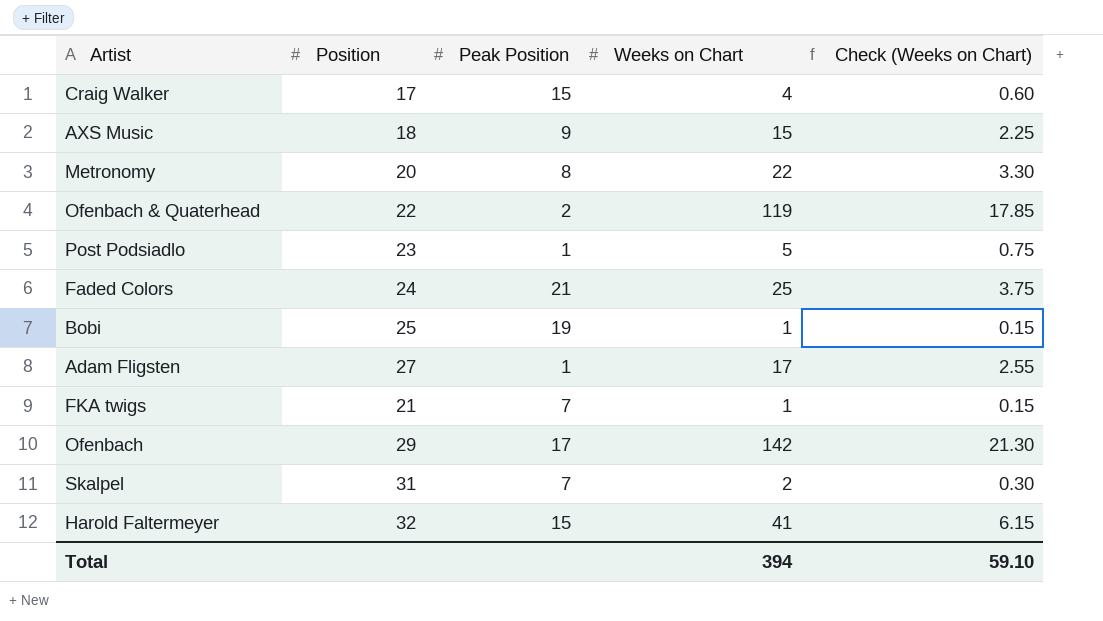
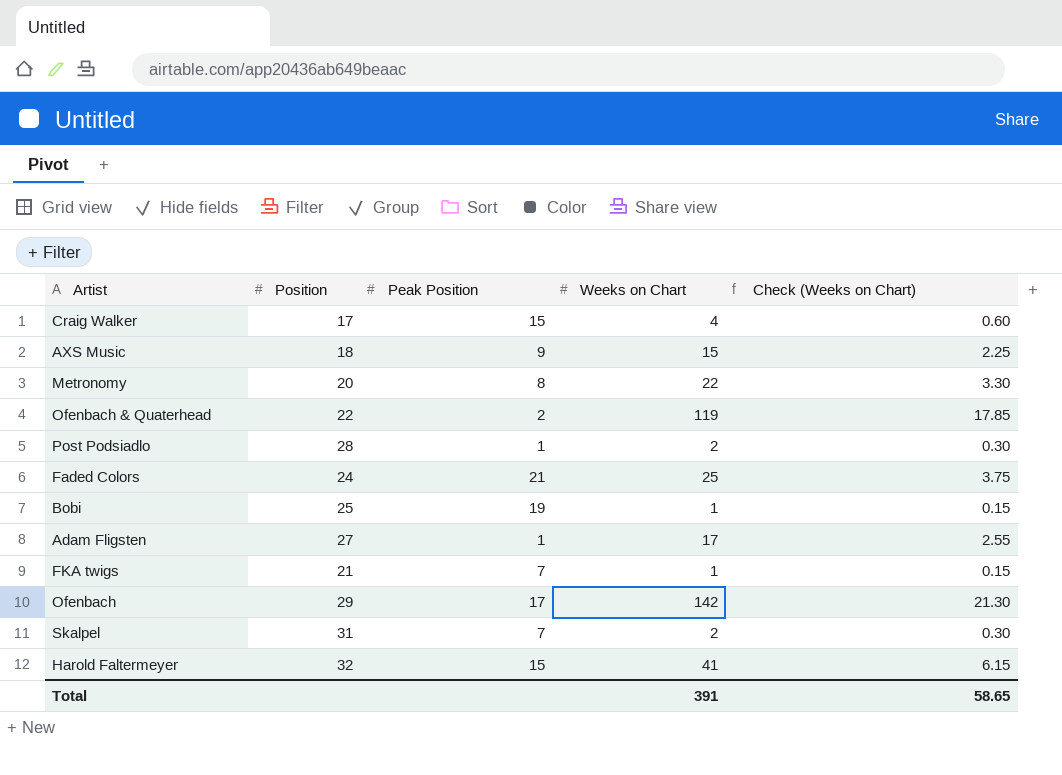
Post Podsiadlo | Position: 23 -> 28
Post Podsiadlo | Weeks on Chart: 5 -> 2
Post Podsiadlo | Check (Weeks on Chart): 0.75 -> 0.30
Total | Weeks on Chart: 394 -> 391
Total | Check (Weeks on Chart): 59.10 -> 58.65

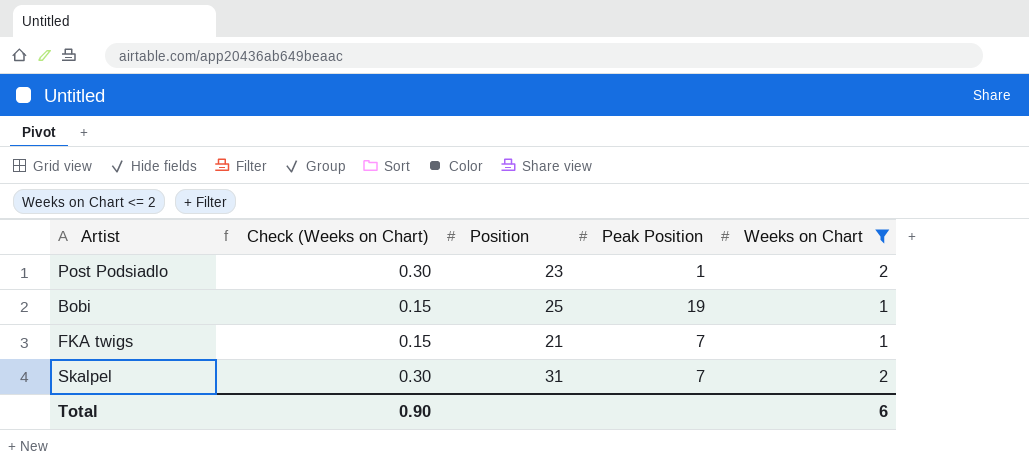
filter: none -> Weeks on Chart <= 2
column Check (Weeks on Chart) | position: 5 -> 2
Post Podsiadlo | Position: 28 -> 23
Total | Check (Weeks on Chart): 58.65 -> 0.90
Total | Weeks on Chart: 391 -> 6

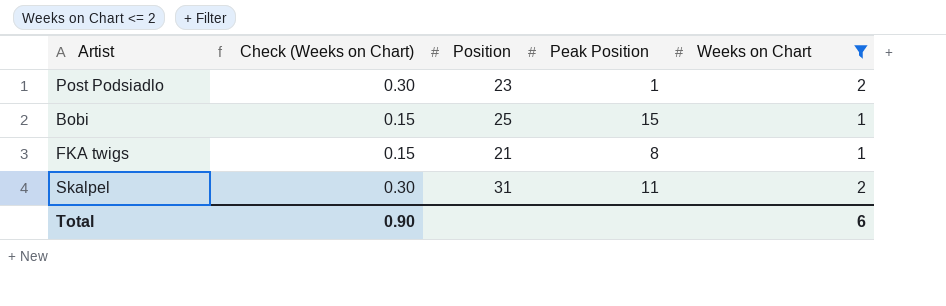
Bobi | Peak Position: 19 -> 15
FKA twigs | Peak Position: 7 -> 8
Skalpel | Peak Position: 7 -> 11

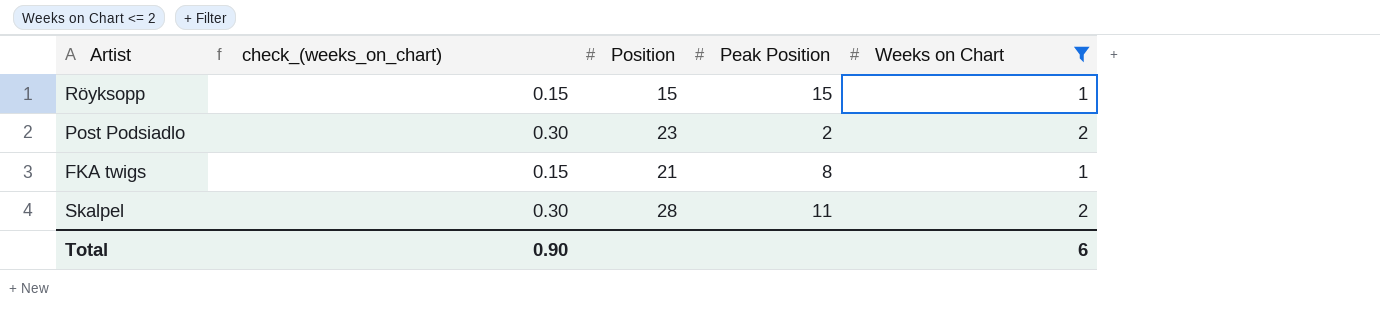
column name: Check (Weeks on Chart) -> check_(weeks_on_chart)
row Bobi: 0.15 | 25 | 15 | 1 -> none
row Röyksopp: none -> 0.15 | 15 | 15 | 1
Post Podsiadlo | Peak Position: 1 -> 2
Skalpel | Position: 31 -> 28

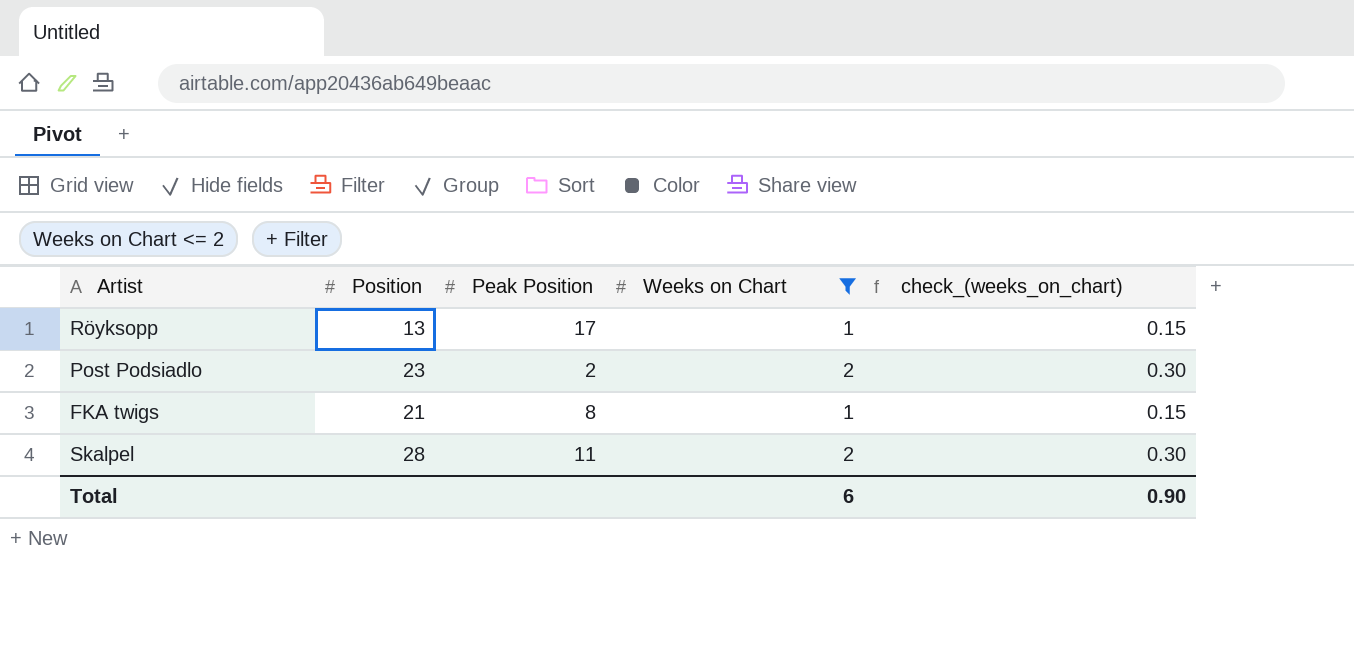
column check_(weeks_on_chart) | position: 2 -> 5
Röyksopp | Position: 15 -> 13
Röyksopp | Peak Position: 15 -> 17

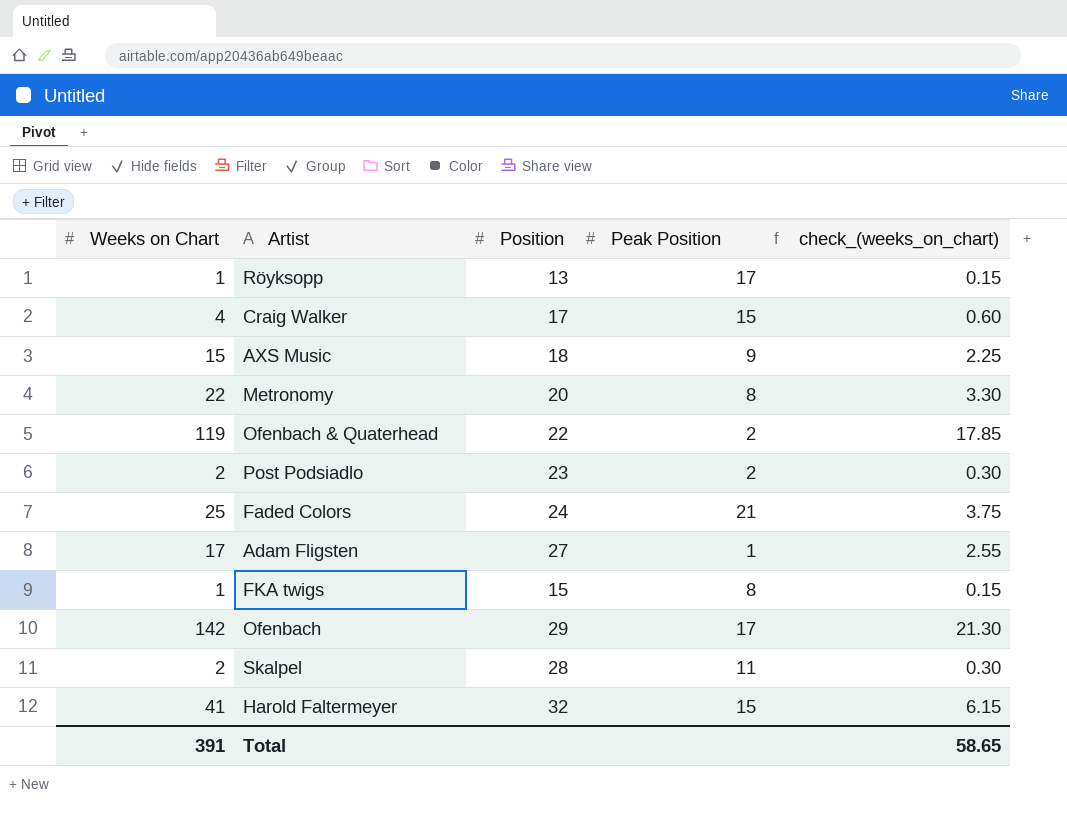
filter: Weeks on Chart <= 2 -> none
column Weeks on Chart | position: 4 -> 1
FKA twigs | Position: 21 -> 15
Total | Weeks on Chart: 6 -> 391
Total | check_(weeks_on_chart): 0.90 -> 58.65

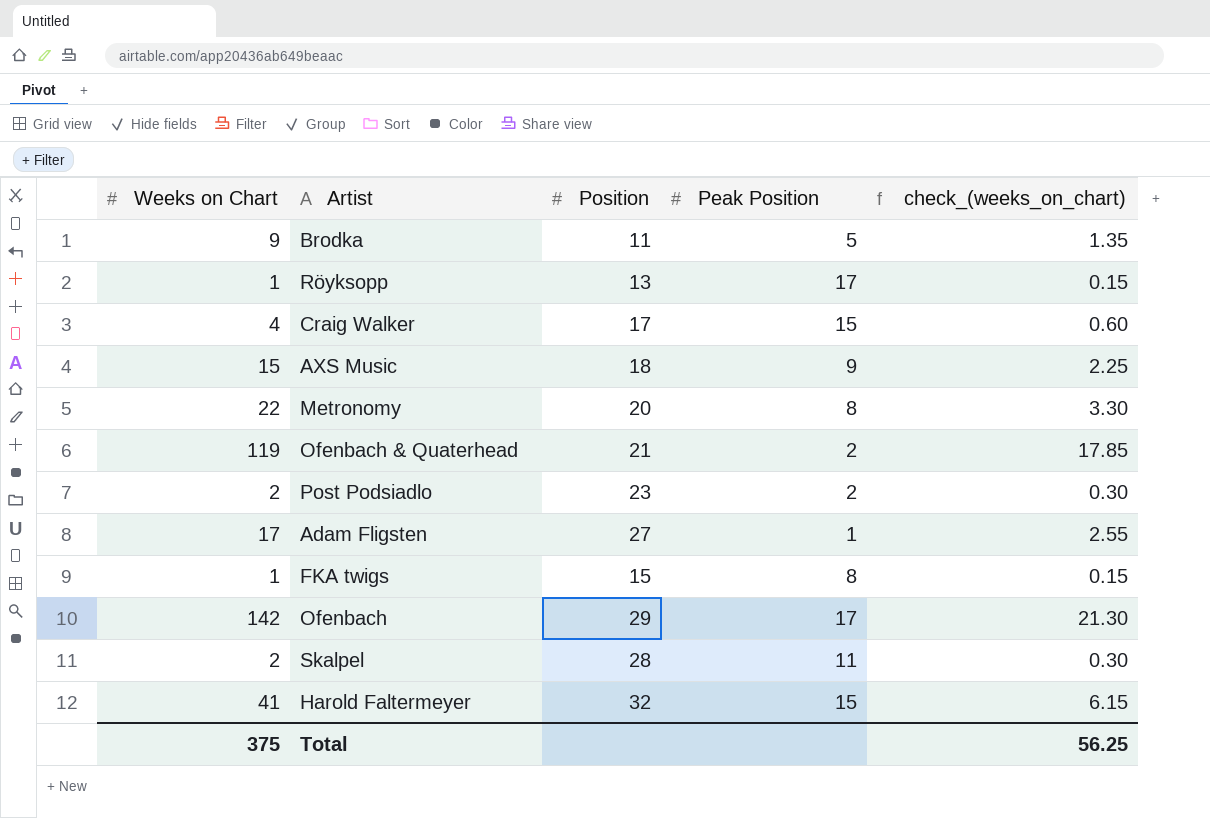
row Faded Colors: 25 | 24 | 21 | 3.75 -> none
row Brodka: none -> 9 | 11 | 5 | 1.35
Ofenbach & Quaterhead | Position: 22 -> 21
Total | Weeks on Chart: 391 -> 375
Total | check_(weeks_on_chart): 58.65 -> 56.25

